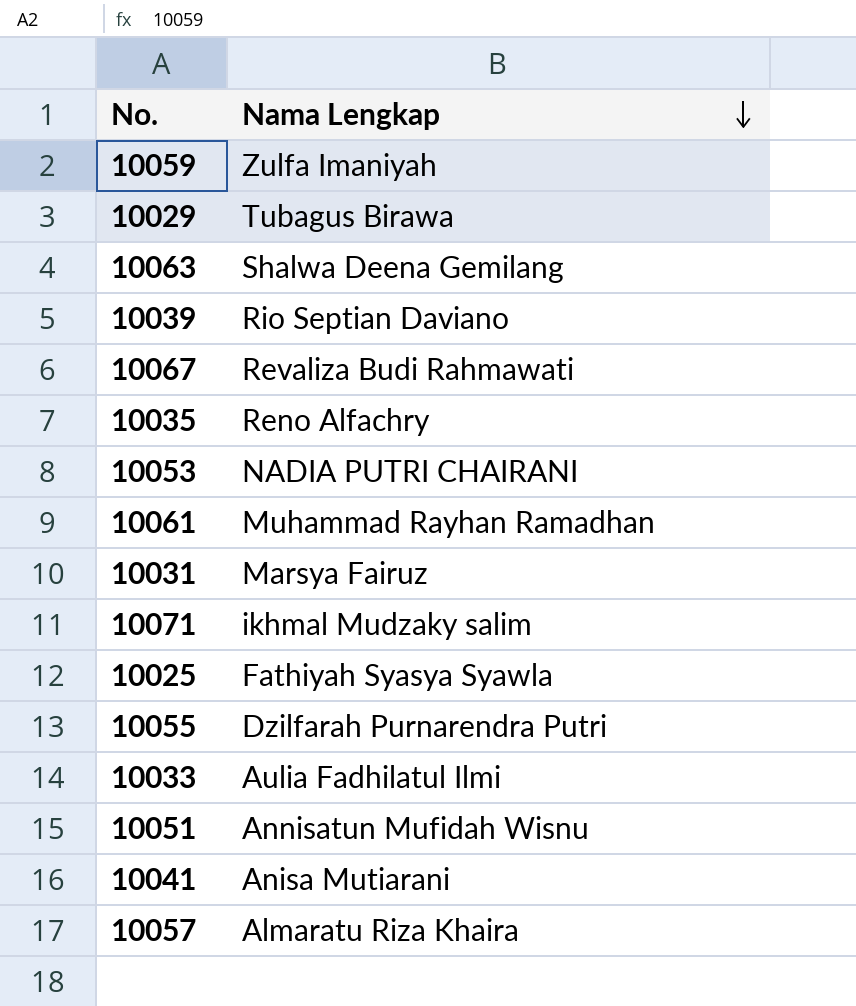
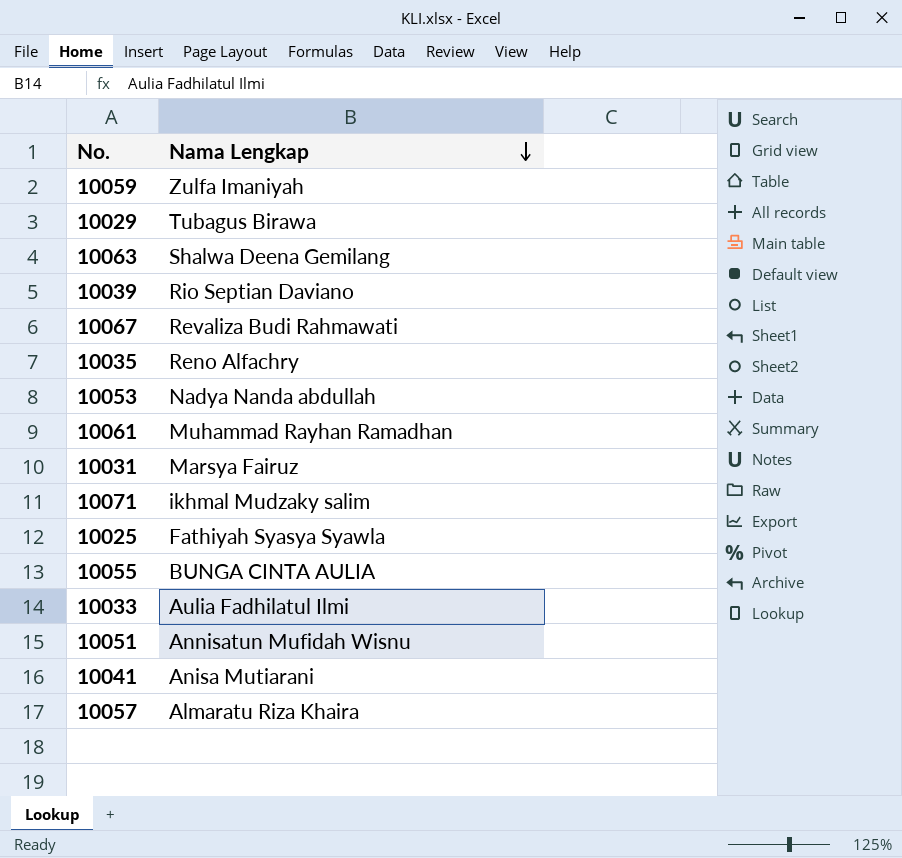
10053 | Nama Lengkap: NADIA PUTRI CHAIRANI -> Nadya Nanda abdullah
10055 | Nama Lengkap: Dzilfarah Purnarendra Putri -> BUNGA CINTA AULIA

